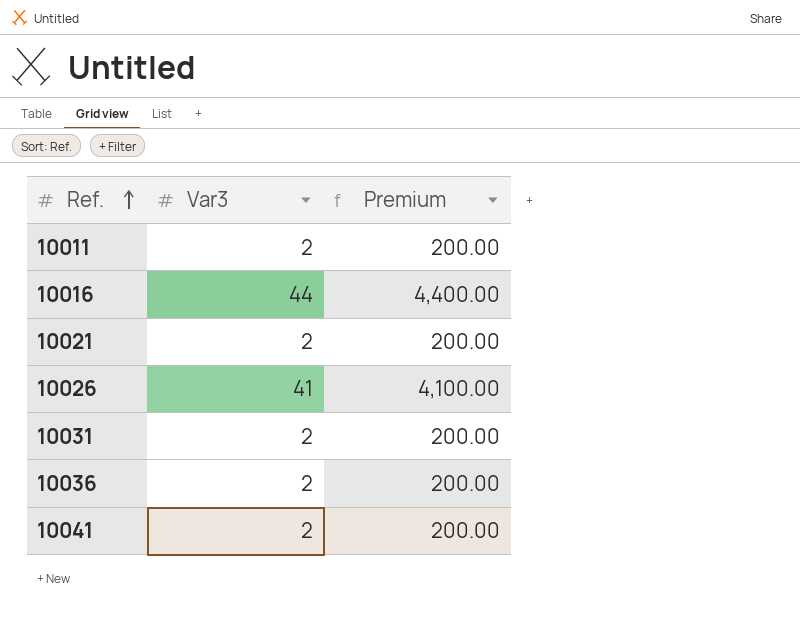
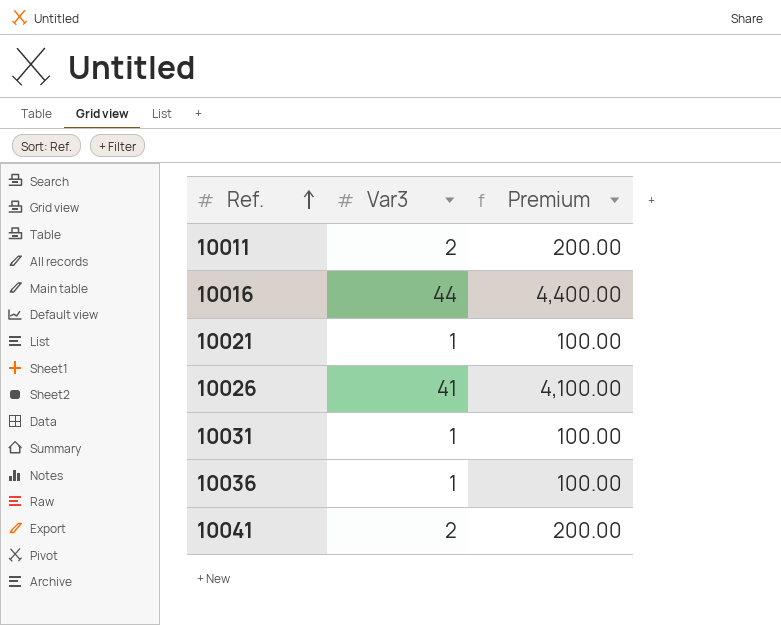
10021 | Var3: 2 -> 1
10021 | Premium: 200.00 -> 100.00
10031 | Var3: 2 -> 1
10031 | Premium: 200.00 -> 100.00
10036 | Var3: 2 -> 1
10036 | Premium: 200.00 -> 100.00

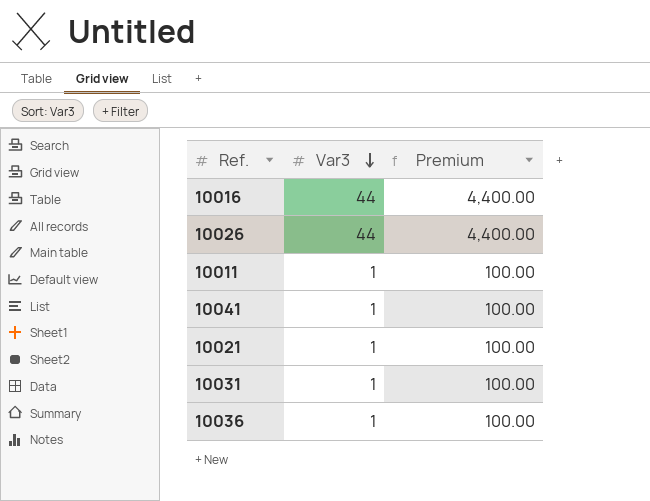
row order: Ref. ascending -> Var3 descending
10026 | Var3: 41 -> 44
10026 | Premium: 4,100.00 -> 4,400.00
10011 | Var3: 2 -> 1
10011 | Premium: 200.00 -> 100.00
10041 | Var3: 2 -> 1
10041 | Premium: 200.00 -> 100.00

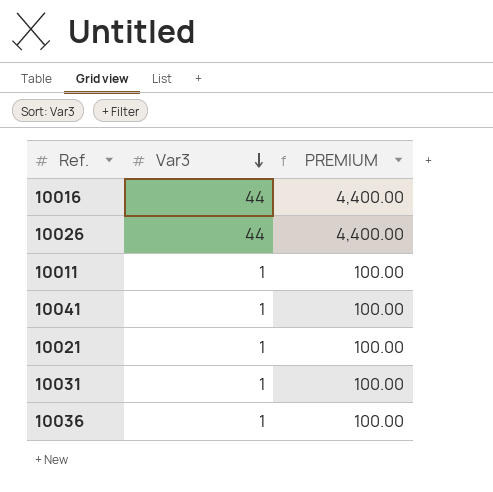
column name: Premium -> PREMIUM

